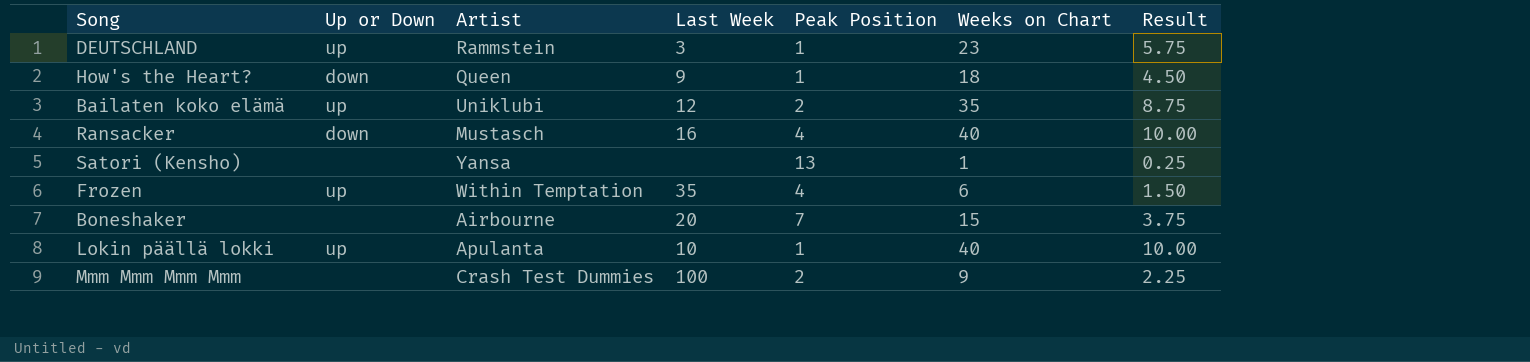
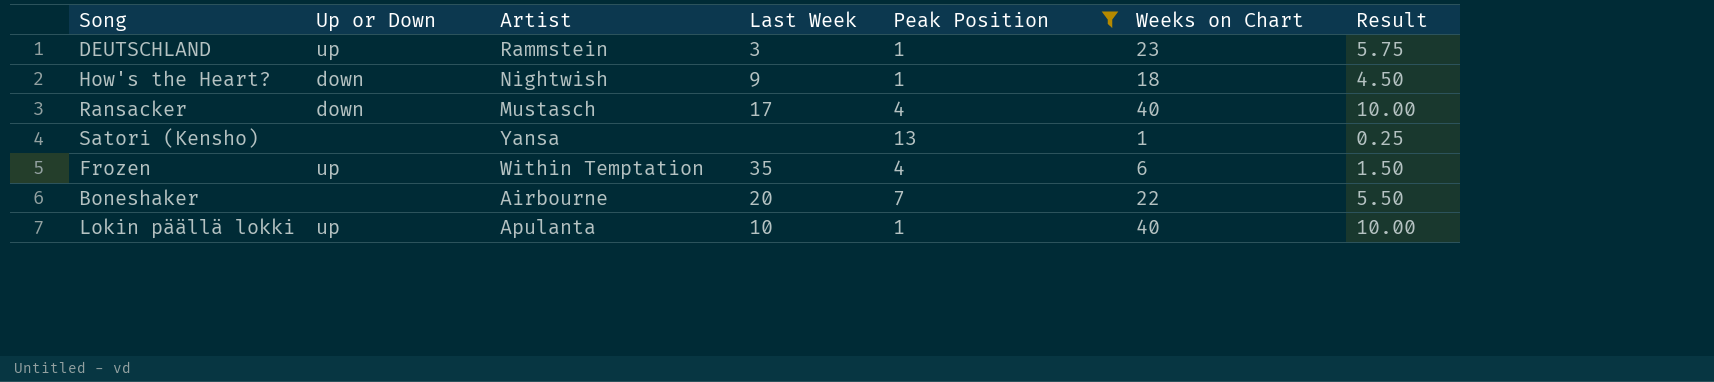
filter: none -> Peak Position != 2
How's the Heart? | Artist: Queen -> Nightwish
Ransacker | Last Week: 16 -> 17
Boneshaker | Weeks on Chart: 15 -> 22
Boneshaker | Result: 3.75 -> 5.50

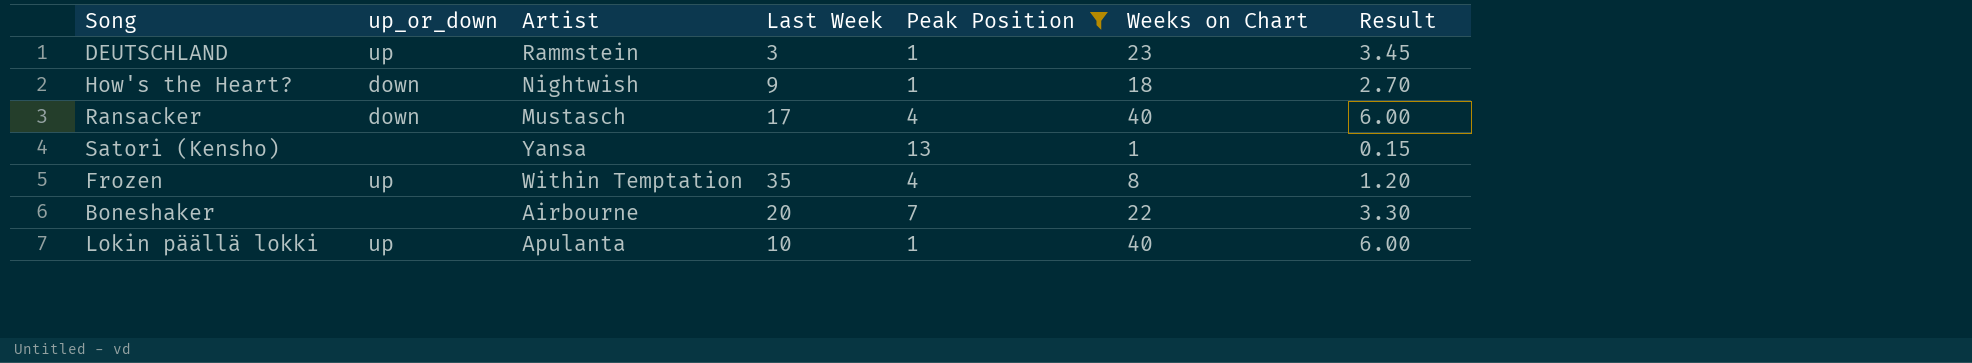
column name: Up or Down -> up_or_down
column Result | formula: [Weeks on Chart] * 0.25 -> [Weeks on Chart] * 0.15
Frozen | Weeks on Chart: 6 -> 8

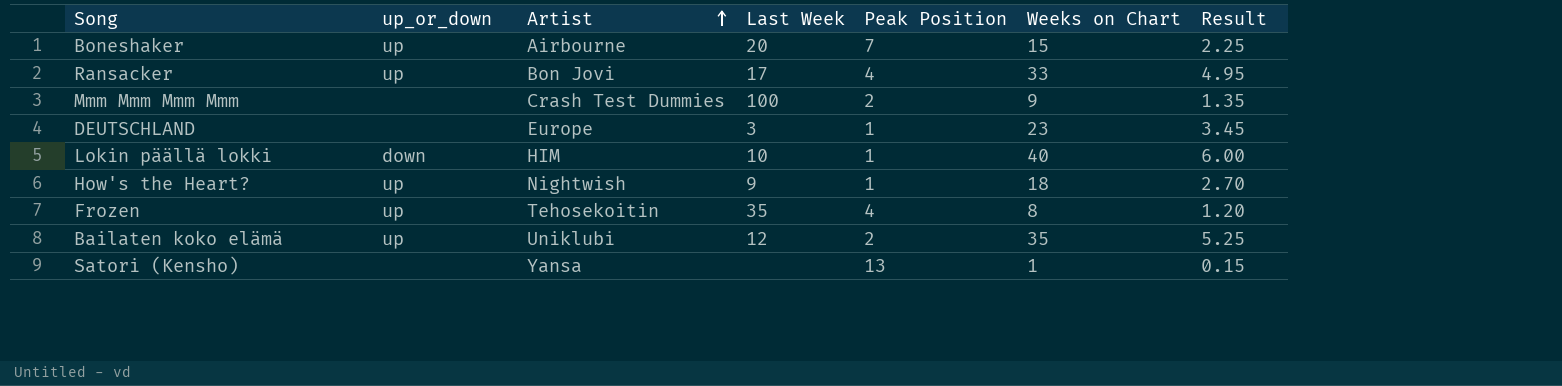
filter: Peak Position != 2 -> none
row order: none -> Artist ascending
Boneshaker | up_or_down: none -> up
Boneshaker | Weeks on Chart: 22 -> 15
Boneshaker | Result: 3.30 -> 2.25
Ransacker | up_or_down: down -> up
Ransacker | Artist: Mustasch -> Bon Jovi
Ransacker | Weeks on Chart: 40 -> 33
Ransacker | Result: 6.00 -> 4.95
DEUTSCHLAND | up_or_down: up -> none
DEUTSCHLAND | Artist: Rammstein -> Europe
Lokin päällä lokki | up_or_down: up -> down
Lokin päällä lokki | Artist: Apulanta -> HIM
How's the Heart? | up_or_down: down -> up
Frozen | Artist: Within Temptation -> Tehosekoitin

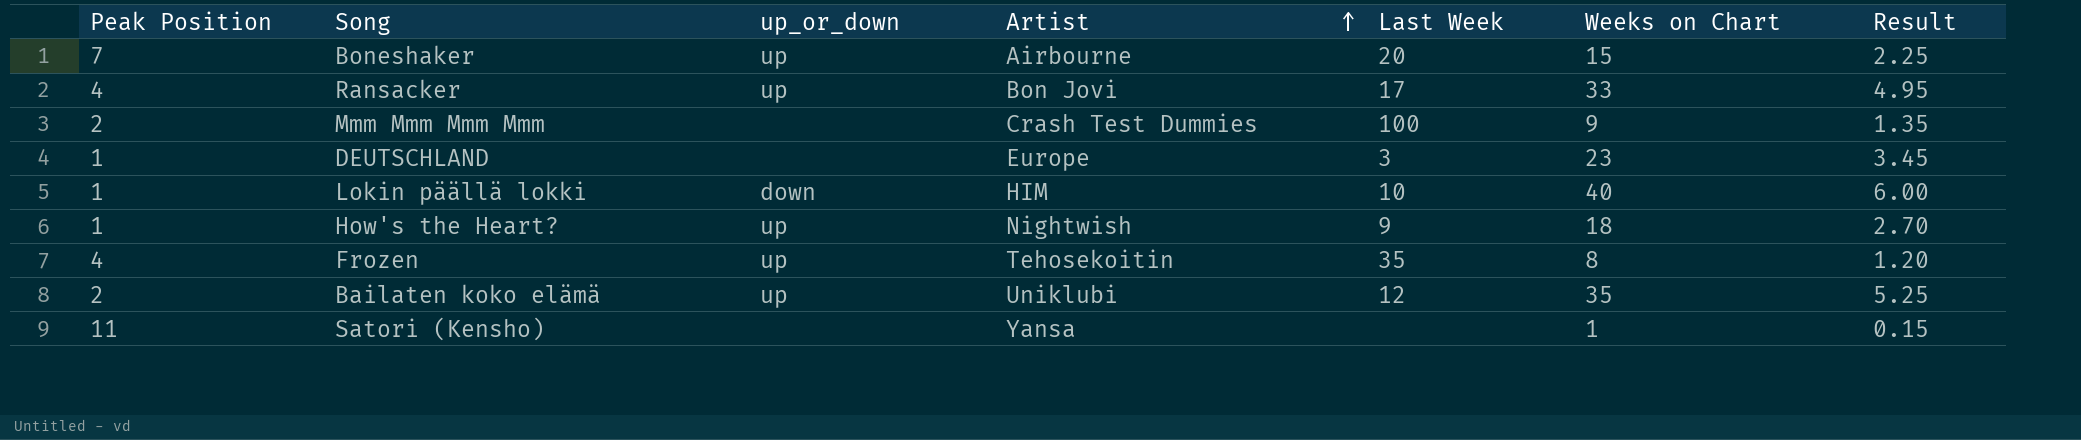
column Peak Position | position: 5 -> 1
Satori (Kensho) | Peak Position: 13 -> 11

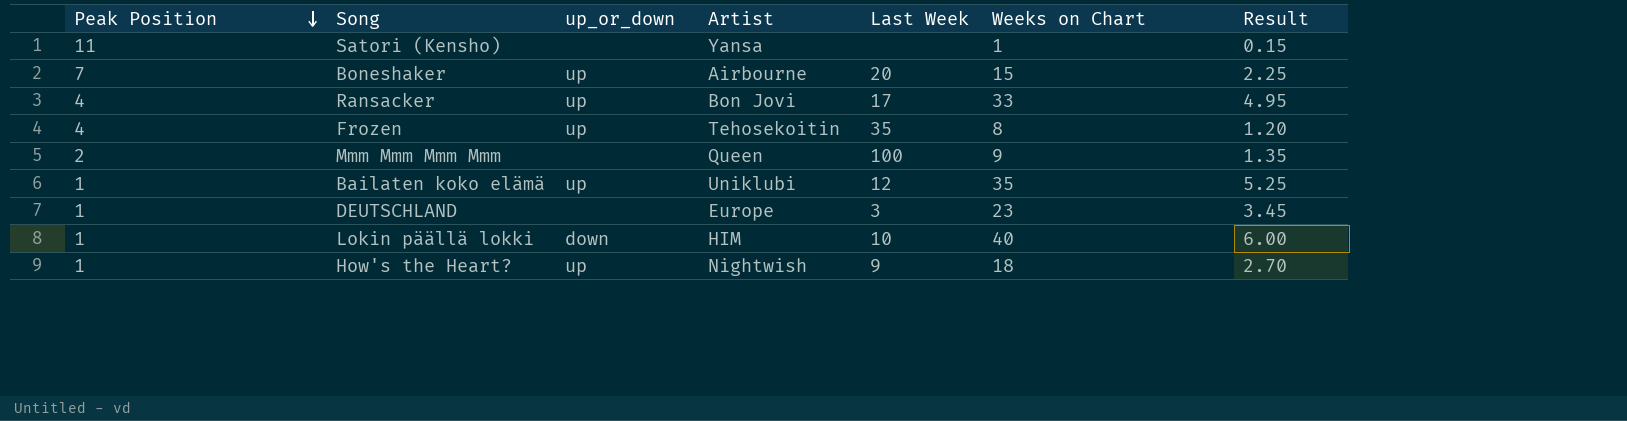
row order: Artist ascending -> Peak Position descending
Mmm Mmm Mmm Mmm | Artist: Crash Test Dummies -> Queen
Bailaten koko elämä | Peak Position: 2 -> 1

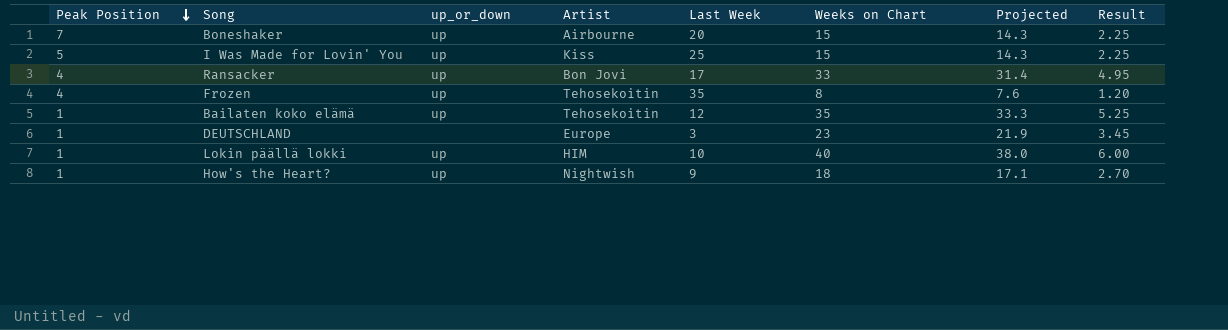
column Projected | formula: none -> [Weeks on Chart] * 0.95
row Satori (Kensho): 11 | none | Yansa | none | 1 | 0.15 -> none
row Mmm Mmm Mmm Mmm: 2 | none | Queen | 100 | 9 | 1.35 -> none
row I Was Made for Lovin' You: none -> 5 | up | Kiss | 25 | 15 | 14.3 | 2.25
Bailaten koko elämä | Artist: Uniklubi -> Tehosekoitin
Lokin päällä lokki | up_or_down: down -> up

